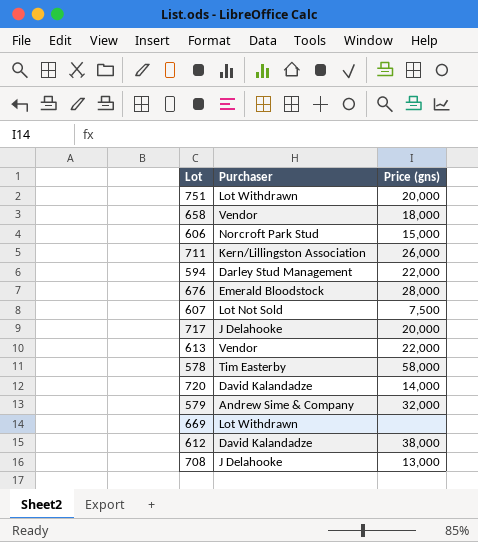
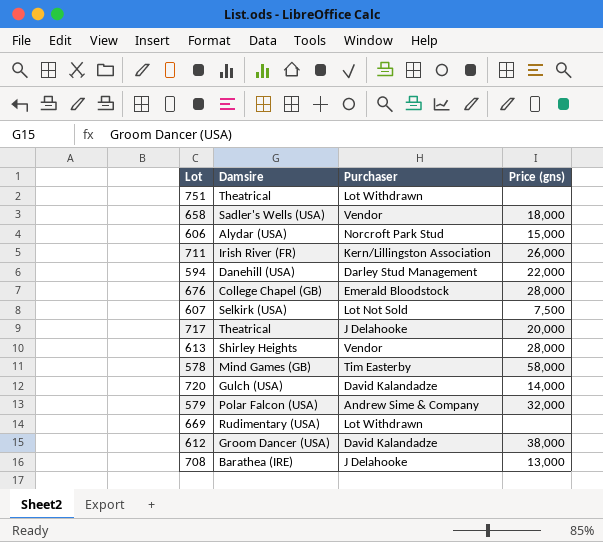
column Damsire | position: none -> 2
751 | Price (gns): 20,000 -> none
613 | Price (gns): 22,000 -> 28,000

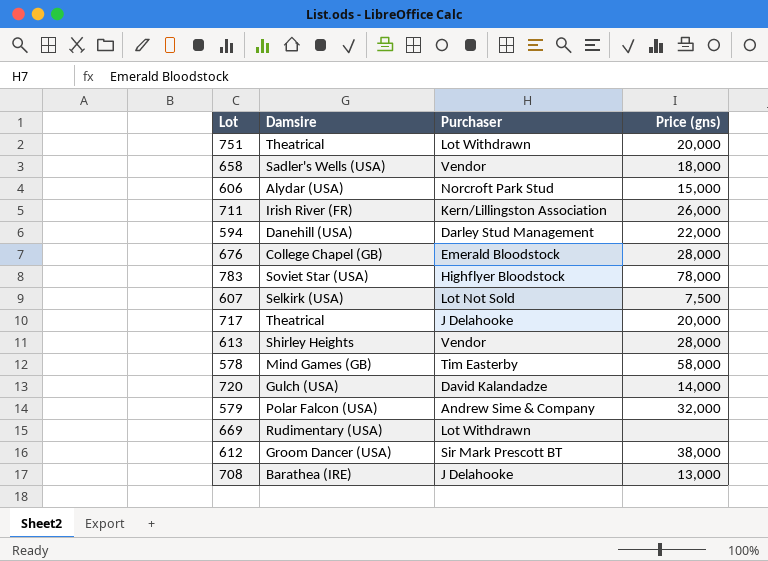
751 | Price (gns): none -> 20,000
row 783: none -> Soviet Star (USA) | Highflyer Bloodstock | 78,000
612 | Purchaser: David Kalandadze -> Sir Mark Prescott BT

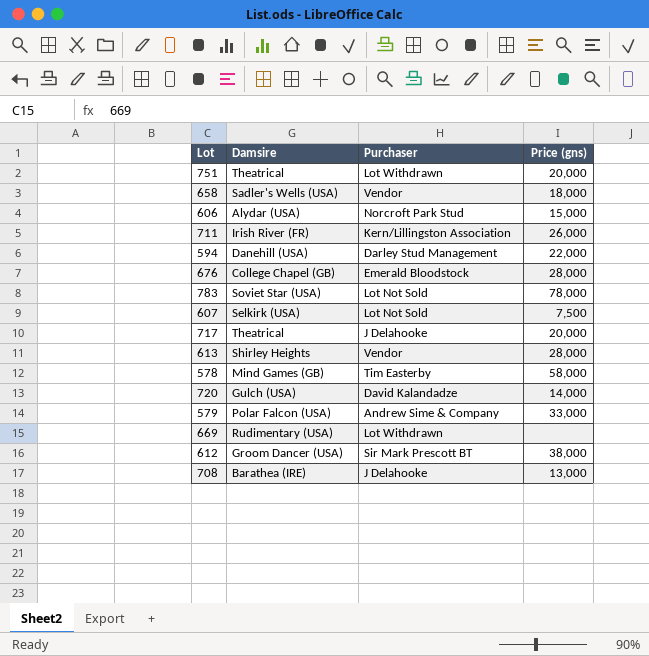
783 | Purchaser: Highflyer Bloodstock -> Lot Not Sold
579 | Price (gns): 32,000 -> 33,000

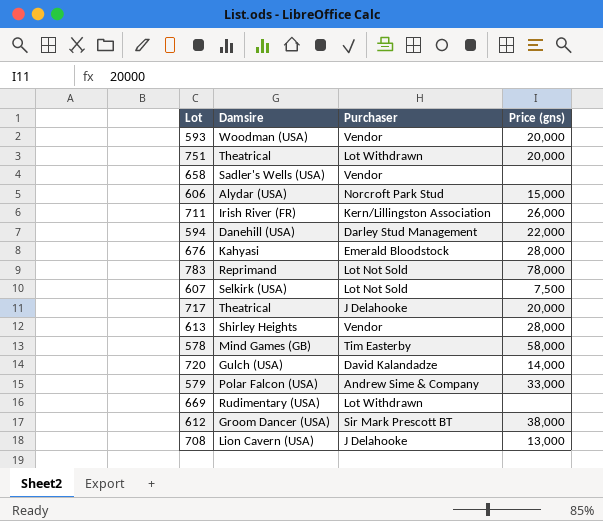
row 593: none -> Woodman (USA) | Vendor | 20,000
658 | Price (gns): 18,000 -> none
676 | Damsire: College Chapel (GB) -> Kahyasi
783 | Damsire: Soviet Star (USA) -> Reprimand
708 | Damsire: Barathea (IRE) -> Lion Cavern (USA)

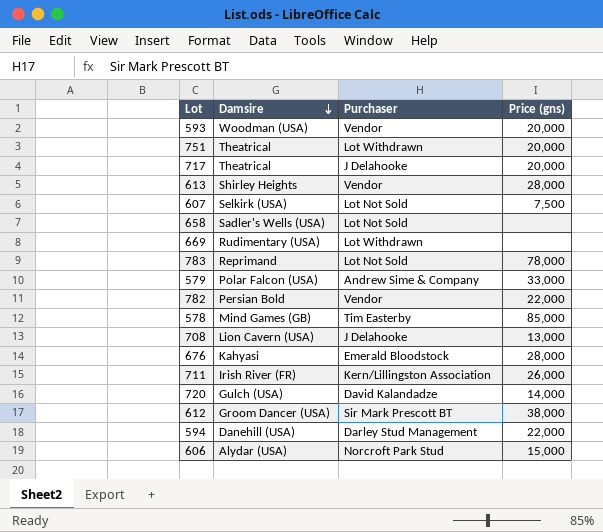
row order: none -> Damsire descending
658 | Purchaser: Vendor -> Lot Not Sold
row 782: none -> Persian Bold | Vendor | 22,000
578 | Price (gns): 58,000 -> 85,000

